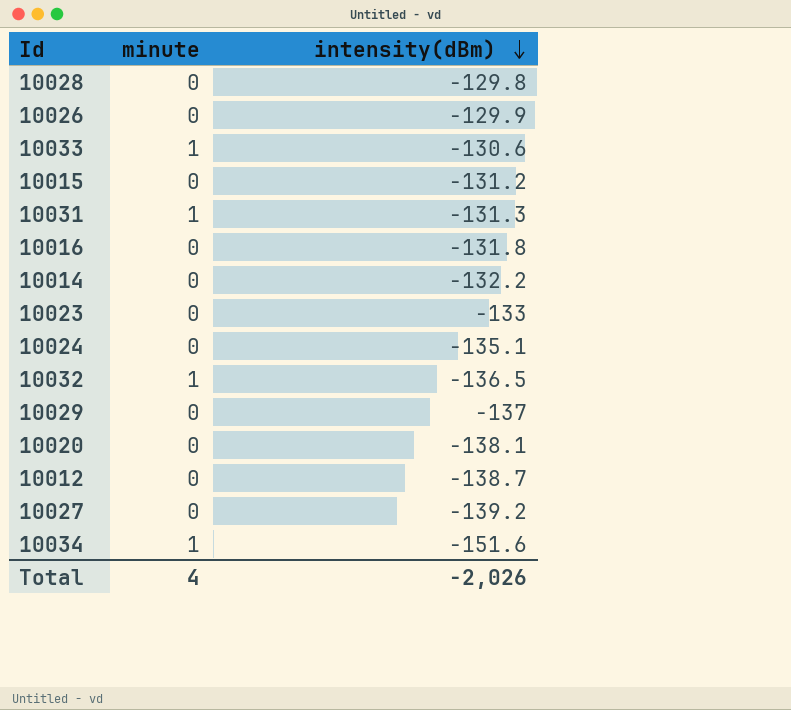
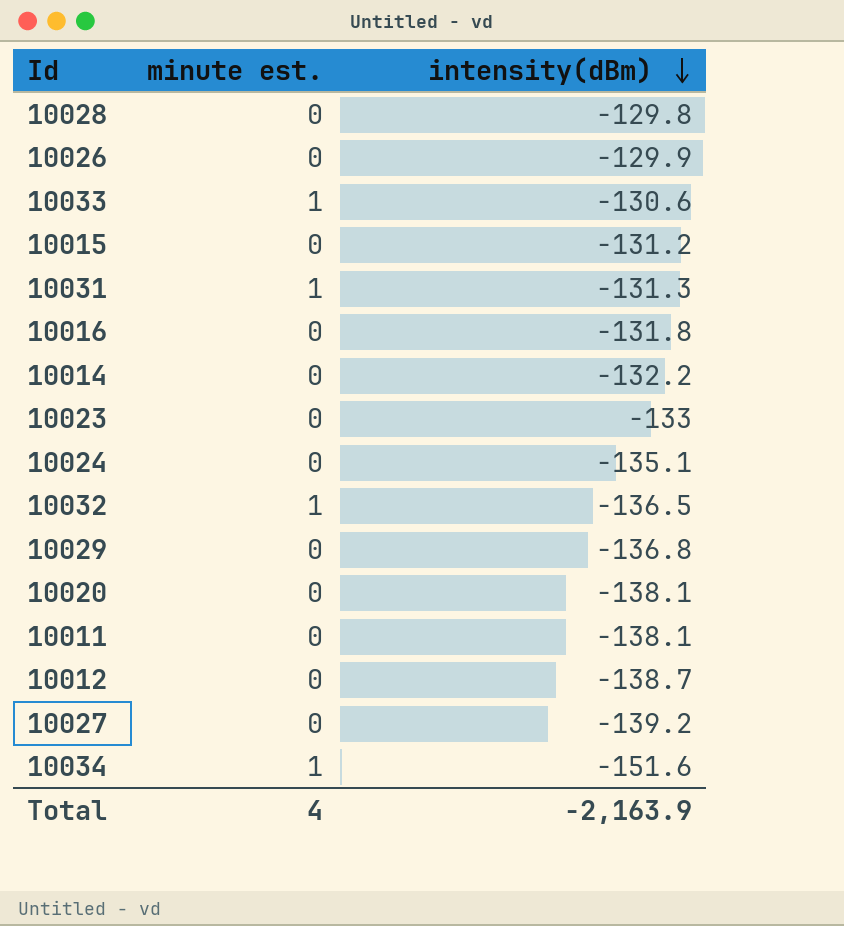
column name: minute -> minute est.
10029 | intensity(dBm): -137 -> -136.8
row 10011: none -> 0 | -138.1
Total | intensity(dBm): -2,026 -> -2,163.9

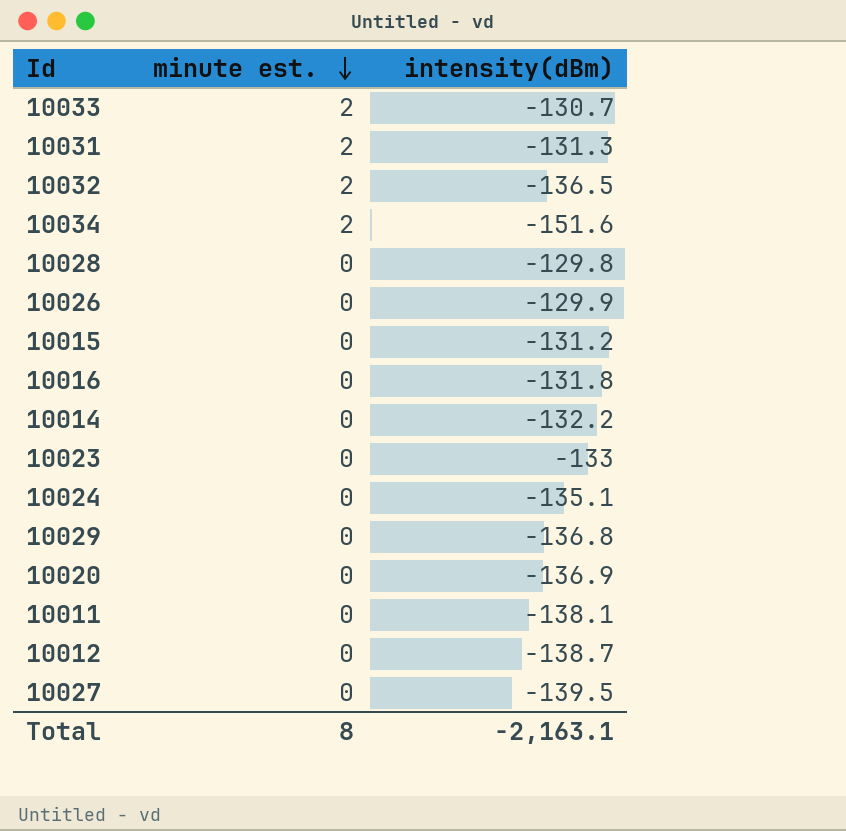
row order: intensity(dBm) descending -> minute est. descending
10033 | minute est.: 1 -> 2
10033 | intensity(dBm): -130.6 -> -130.7
10031 | minute est.: 1 -> 2
10032 | minute est.: 1 -> 2
10034 | minute est.: 1 -> 2
10020 | intensity(dBm): -138.1 -> -136.9
10027 | intensity(dBm): -139.2 -> -139.5
Total | minute est.: 4 -> 8
Total | intensity(dBm): -2,163.9 -> -2,163.1

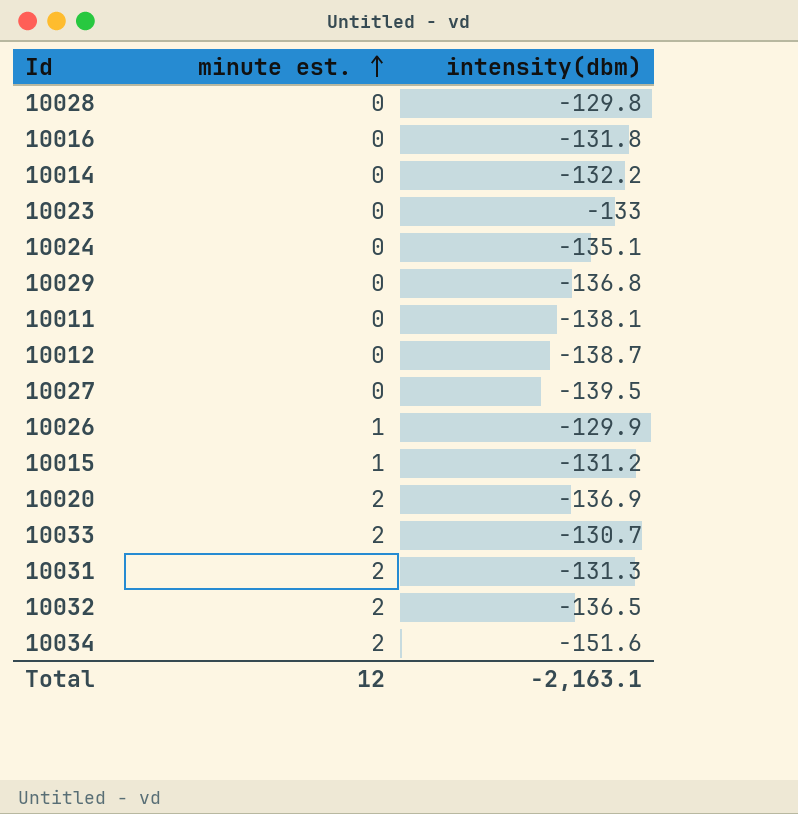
row order: minute est. descending -> minute est. ascending
column name: intensity(dBm) -> intensity(dbm)
10026 | minute est.: 0 -> 1
10015 | minute est.: 0 -> 1
10020 | minute est.: 0 -> 2
Total | minute est.: 8 -> 12

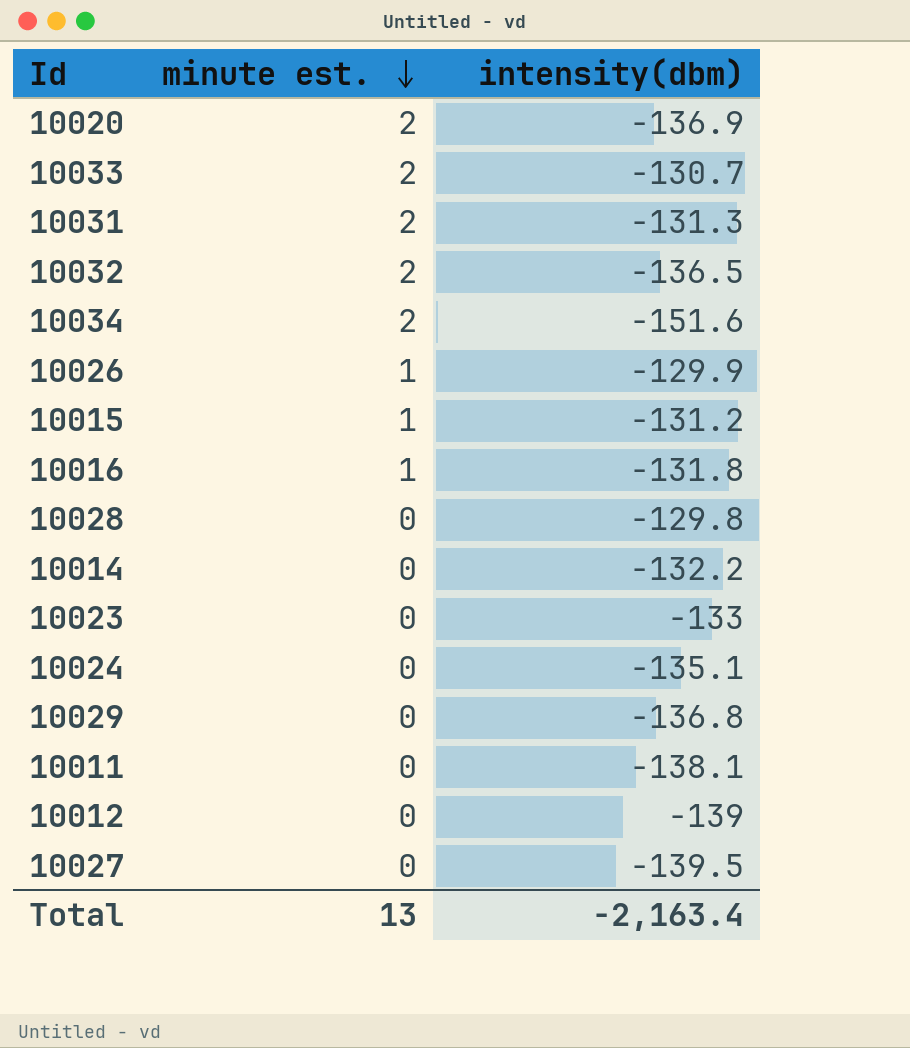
row order: minute est. ascending -> minute est. descending
10016 | minute est.: 0 -> 1
10012 | intensity(dbm): -138.7 -> -139
Total | minute est.: 12 -> 13
Total | intensity(dbm): -2,163.1 -> -2,163.4

